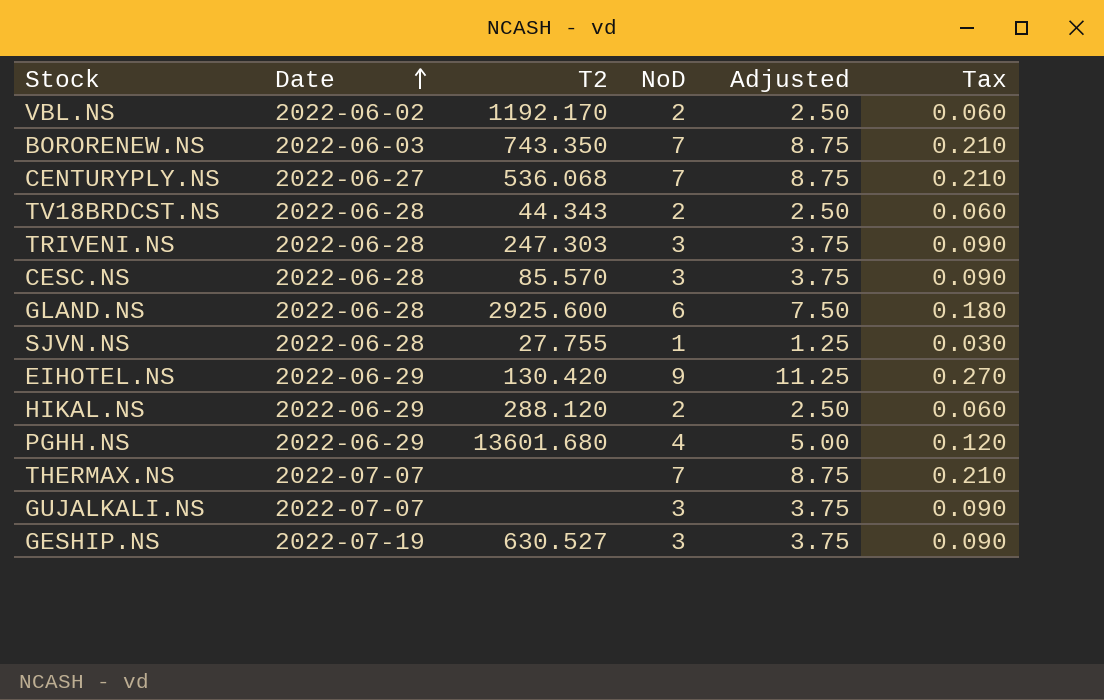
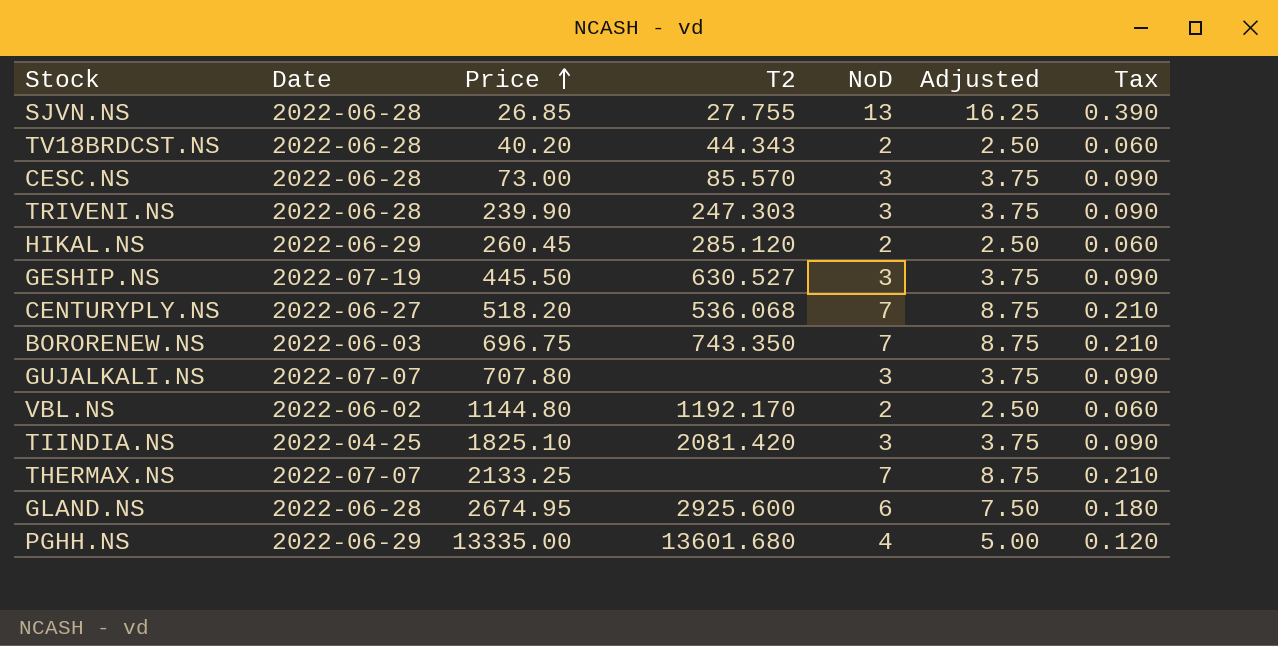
row order: Date ascending -> Price ascending
column Price | position: none -> 3
row EIHOTEL.NS: 2022-06-29 | 130.420 | 9 | 11.25 | 0.270 -> none
SJVN.NS | NoD: 1 -> 13
SJVN.NS | Adjusted: 1.25 -> 16.25
SJVN.NS | Tax: 0.030 -> 0.390
HIKAL.NS | T2: 288.120 -> 285.120
row TIINDIA.NS: none -> 2022-04-25 | 1825.10 | 2081.420 | 3 | 3.75 | 0.090

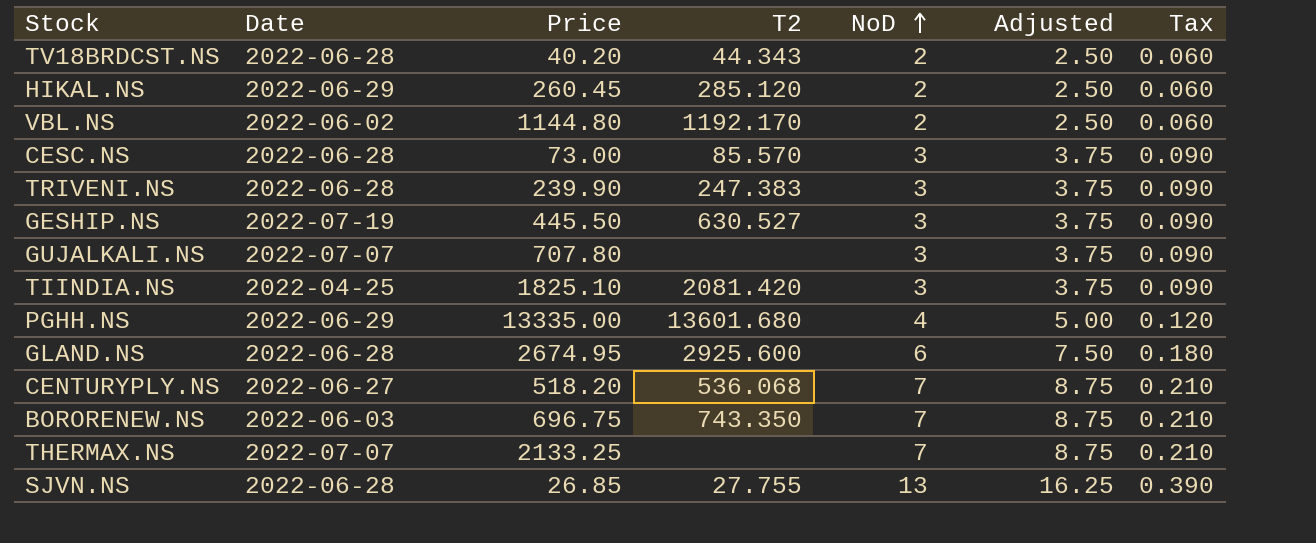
row order: Price ascending -> NoD ascending
TRIVENI.NS | T2: 247.303 -> 247.383

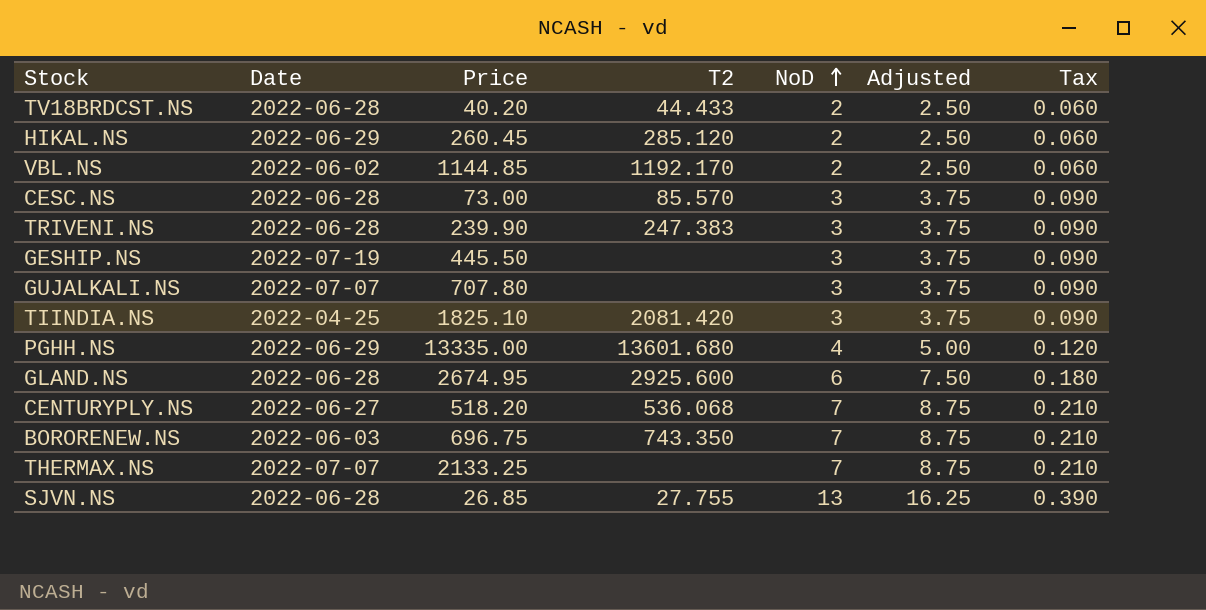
TV18BRDCST.NS | T2: 44.343 -> 44.433
VBL.NS | Price: 1144.80 -> 1144.85
GESHIP.NS | T2: 630.527 -> none

